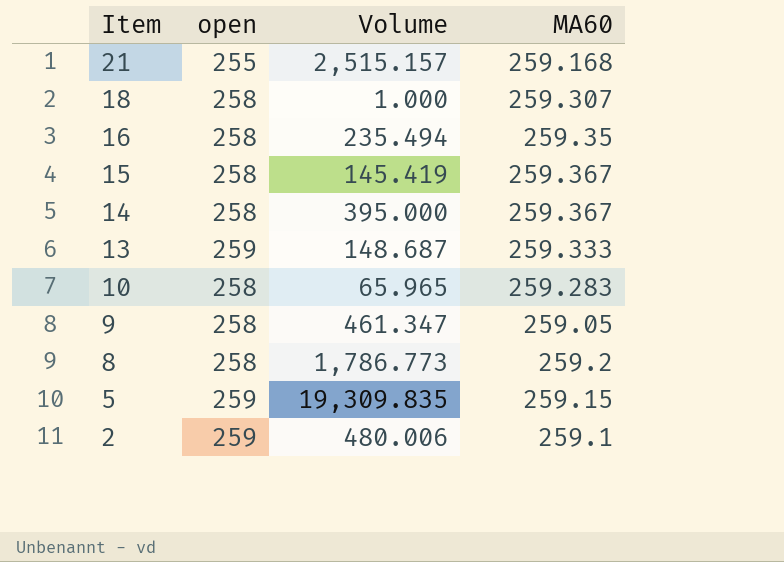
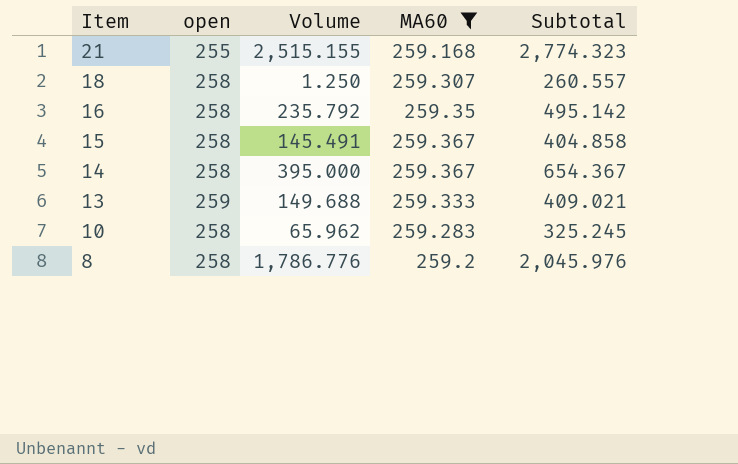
filter: none -> MA60 >= 259.168
column Subtotal | formula: none -> [Volume] + [MA60]
21 | Volume: 2,515.157 -> 2,515.155
18 | Volume: 1.000 -> 1.250
16 | Volume: 235.494 -> 235.792
15 | Volume: 145.419 -> 145.491
13 | Volume: 148.687 -> 149.688
10 | Volume: 65.965 -> 65.962
8 | Volume: 1,786.773 -> 1,786.776

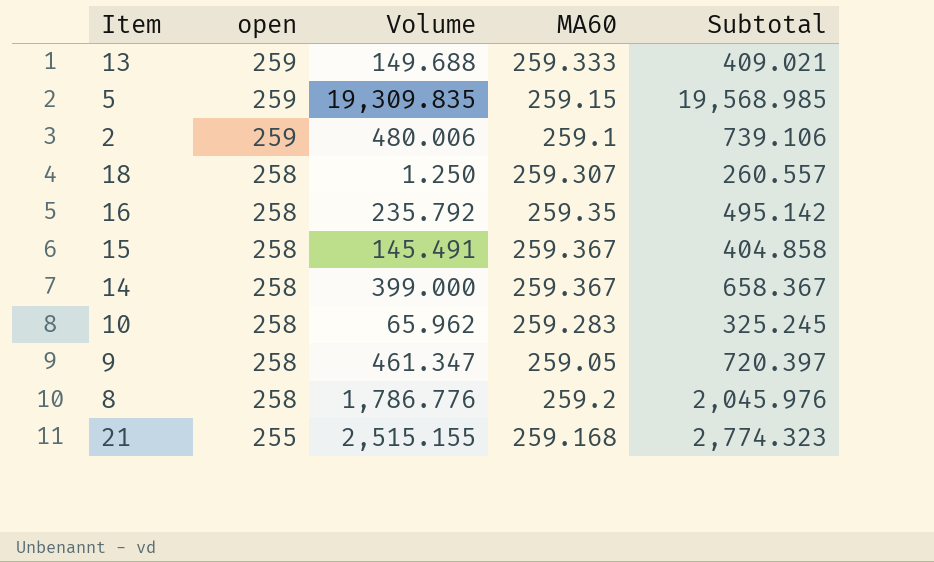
filter: MA60 >= 259.168 -> none
row order: Item descending -> open descending
14 | Volume: 395.000 -> 399.000
14 | Subtotal: 654.367 -> 658.367

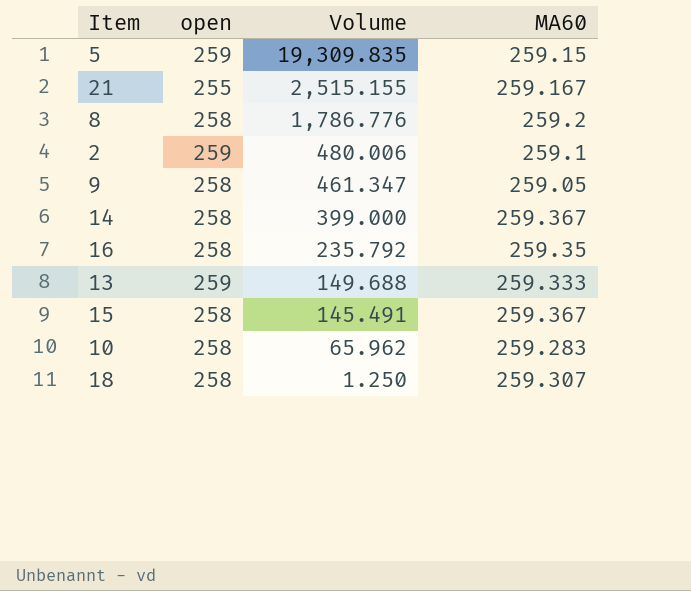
row order: open descending -> Volume descending
column Subtotal | formula: [Volume] + [MA60] -> none
21 | MA60: 259.168 -> 259.167

